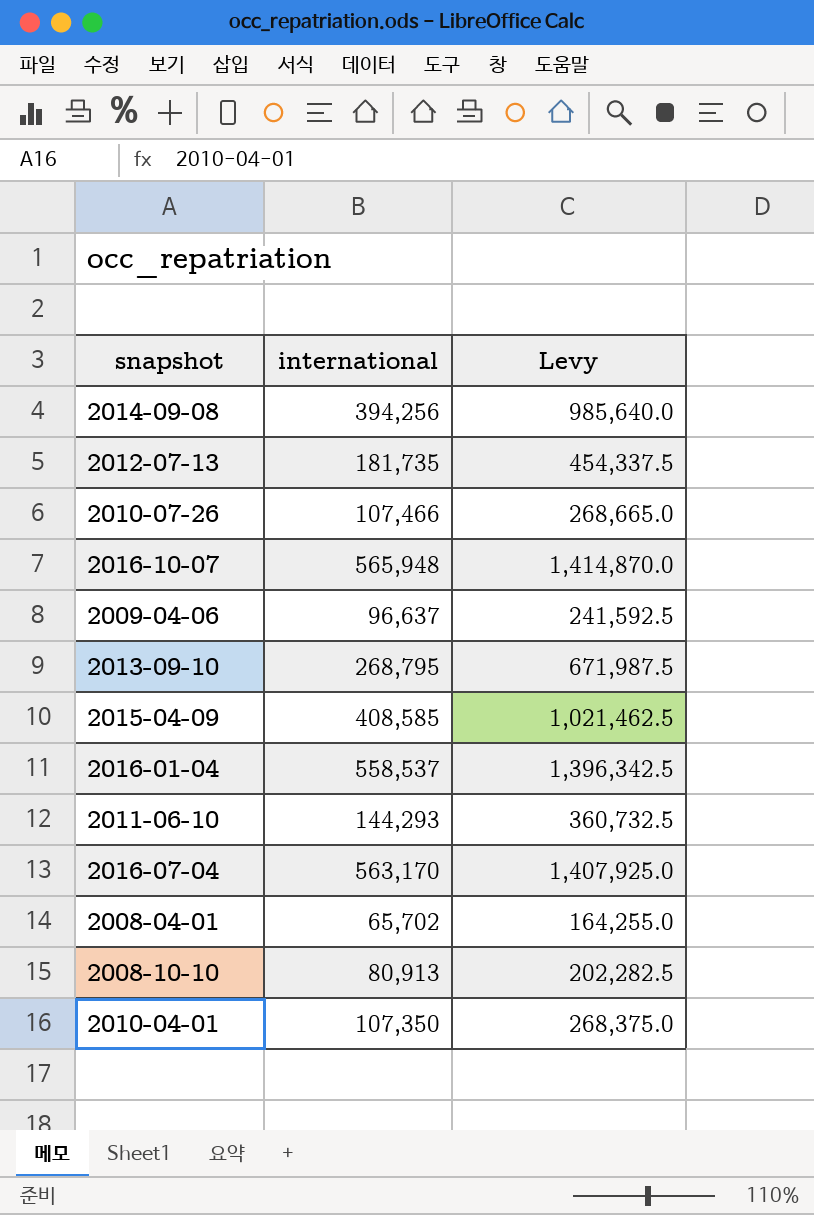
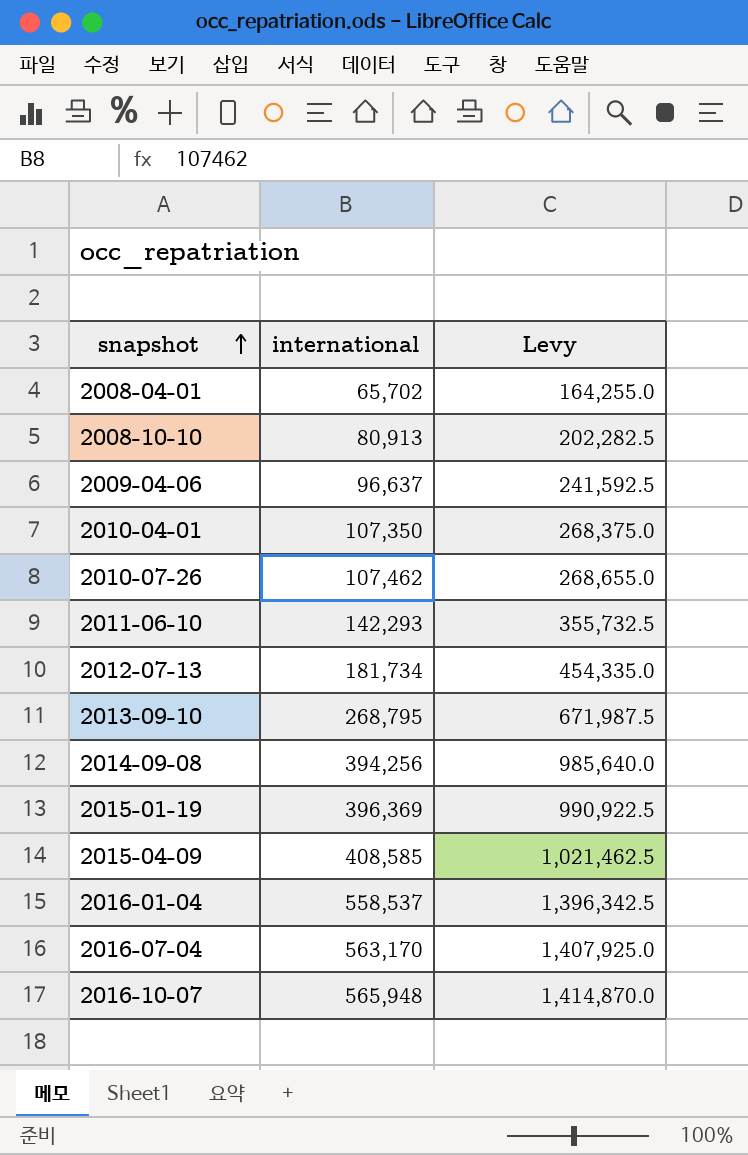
row order: none -> snapshot ascending
2010-07-26 | international: 107,466 -> 107,462
2010-07-26 | Levy: 268,665.0 -> 268,655.0
2011-06-10 | international: 144,293 -> 142,293
2011-06-10 | Levy: 360,732.5 -> 355,732.5
2012-07-13 | international: 181,735 -> 181,734
2012-07-13 | Levy: 454,337.5 -> 454,335.0
row 2015-01-19: none -> 396,369 | 990,922.5

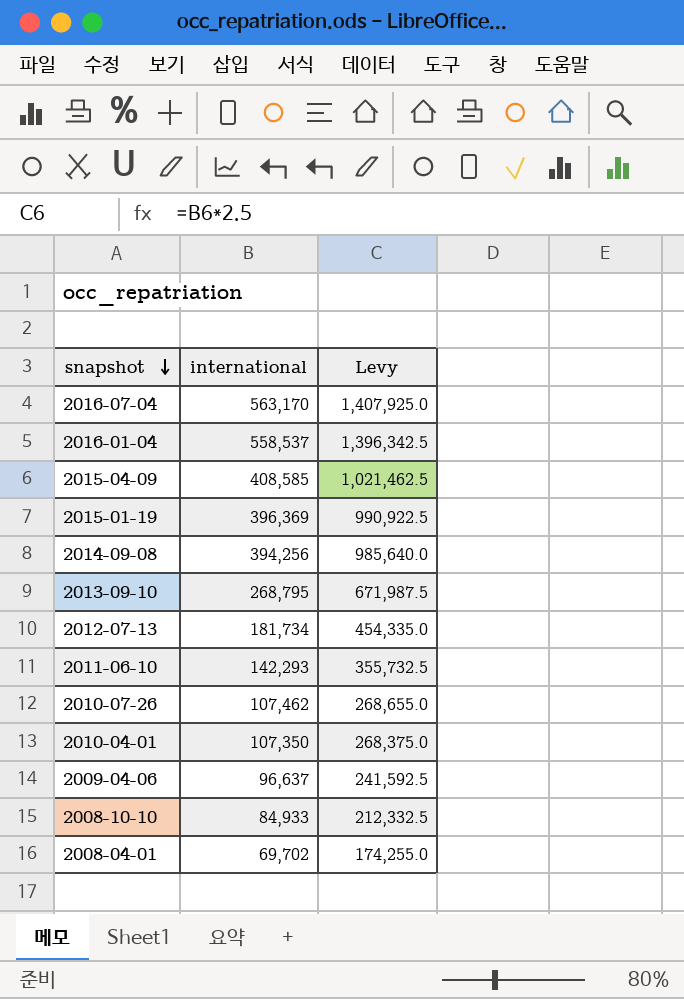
row order: snapshot ascending -> snapshot descending
row 2016-10-07: 565,948 | 1,414,870.0 -> none
2008-10-10 | international: 80,913 -> 84,933
2008-10-10 | Levy: 202,282.5 -> 212,332.5
2008-04-01 | international: 65,702 -> 69,702
2008-04-01 | Levy: 164,255.0 -> 174,255.0

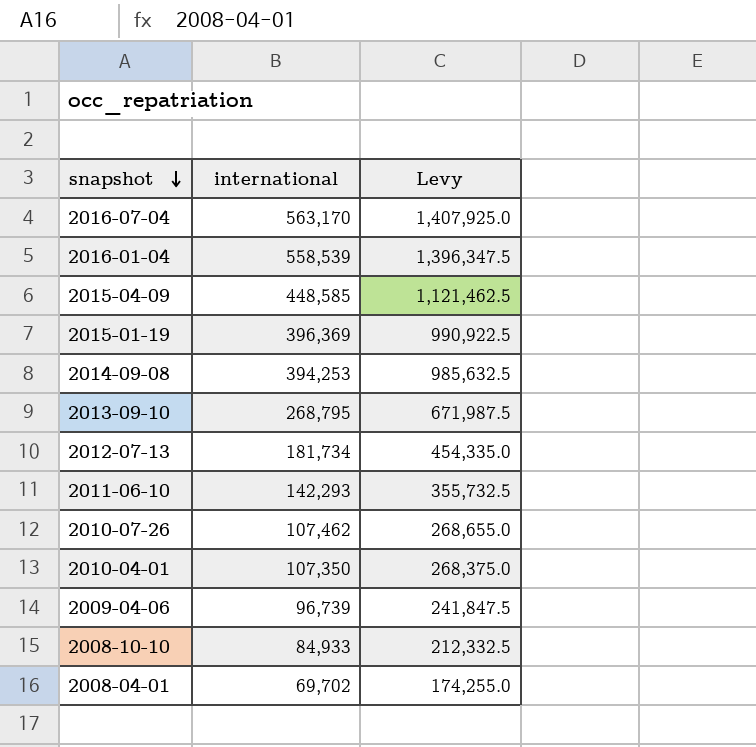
2016-01-04 | international: 558,537 -> 558,539
2016-01-04 | Levy: 1,396,342.5 -> 1,396,347.5
2015-04-09 | international: 408,585 -> 448,585
2015-04-09 | Levy: 1,021,462.5 -> 1,121,462.5
2014-09-08 | international: 394,256 -> 394,253
2014-09-08 | Levy: 985,640.0 -> 985,632.5
2009-04-06 | international: 96,637 -> 96,739
2009-04-06 | Levy: 241,592.5 -> 241,847.5

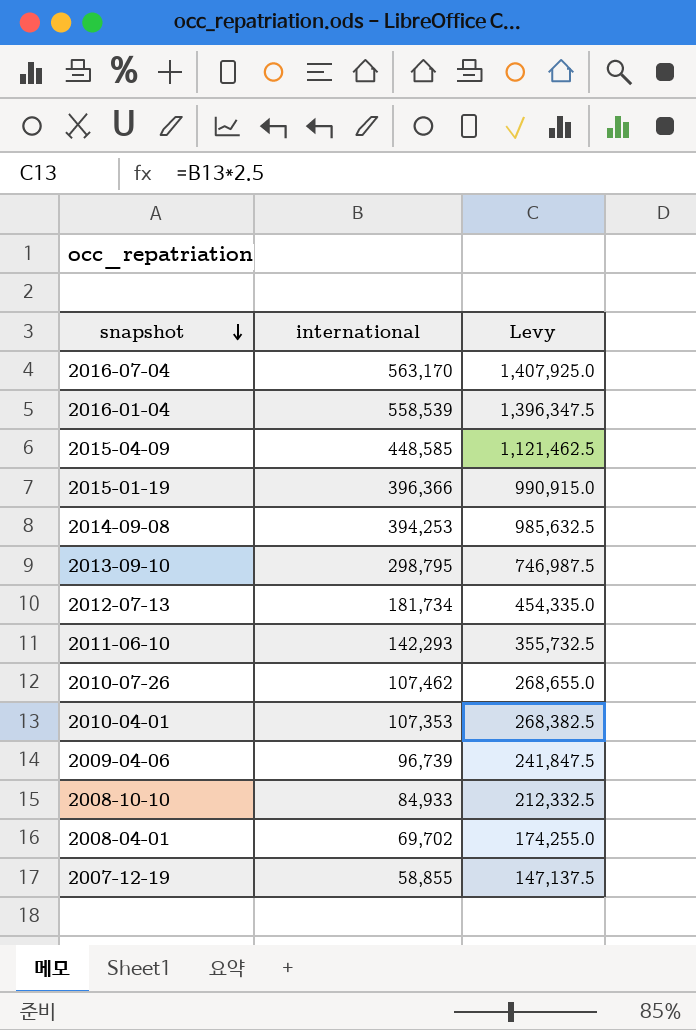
2015-01-19 | international: 396,369 -> 396,366
2015-01-19 | Levy: 990,922.5 -> 990,915.0
2013-09-10 | international: 268,795 -> 298,795
2013-09-10 | Levy: 671,987.5 -> 746,987.5
2010-04-01 | international: 107,350 -> 107,353
2010-04-01 | Levy: 268,375.0 -> 268,382.5
row 2007-12-19: none -> 58,855 | 147,137.5

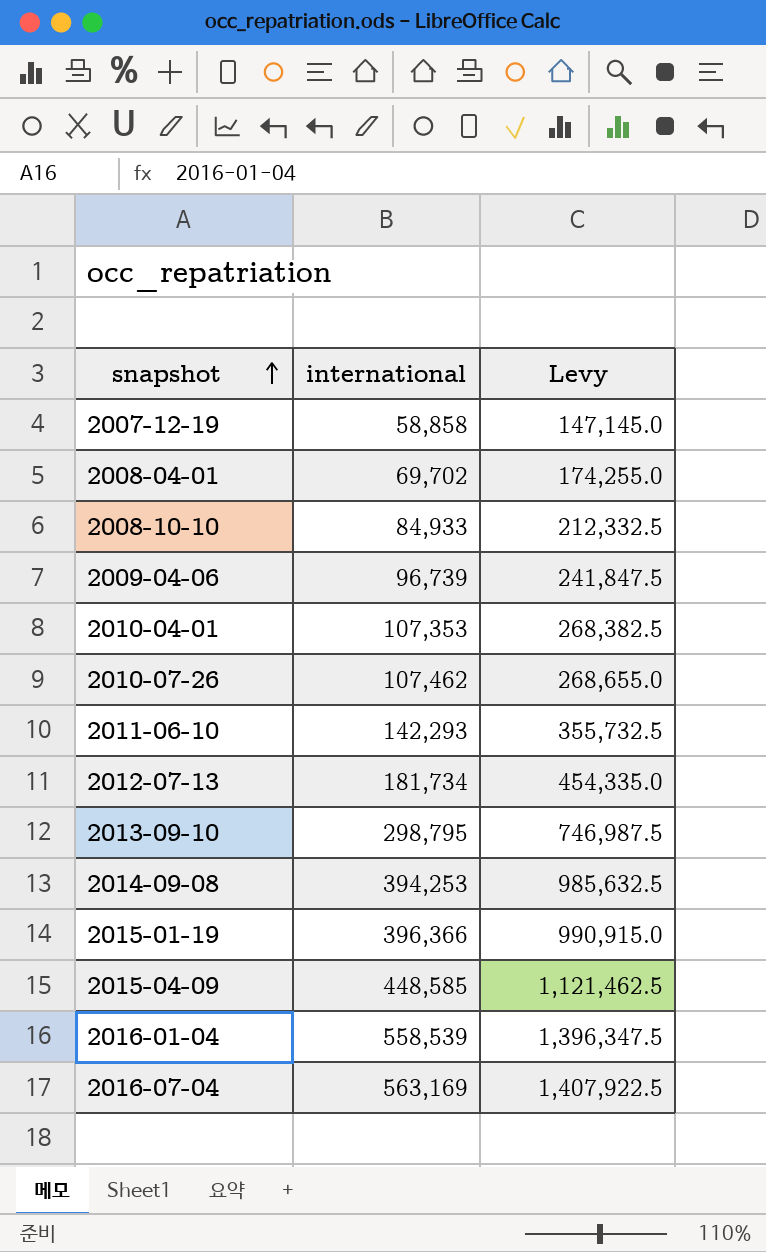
row order: snapshot descending -> snapshot ascending
2007-12-19 | international: 58,855 -> 58,858
2007-12-19 | Levy: 147,137.5 -> 147,145.0
2016-07-04 | international: 563,170 -> 563,169
2016-07-04 | Levy: 1,407,925.0 -> 1,407,922.5

